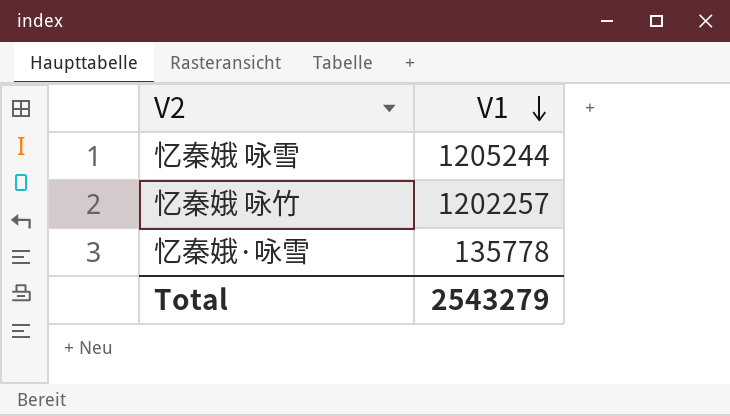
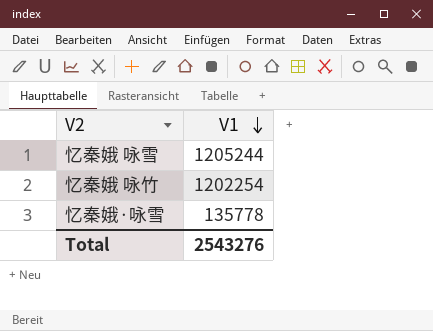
忆秦娥 咏竹 | V1: 1202257 -> 1202254
Total | V1: 2543279 -> 2543276

